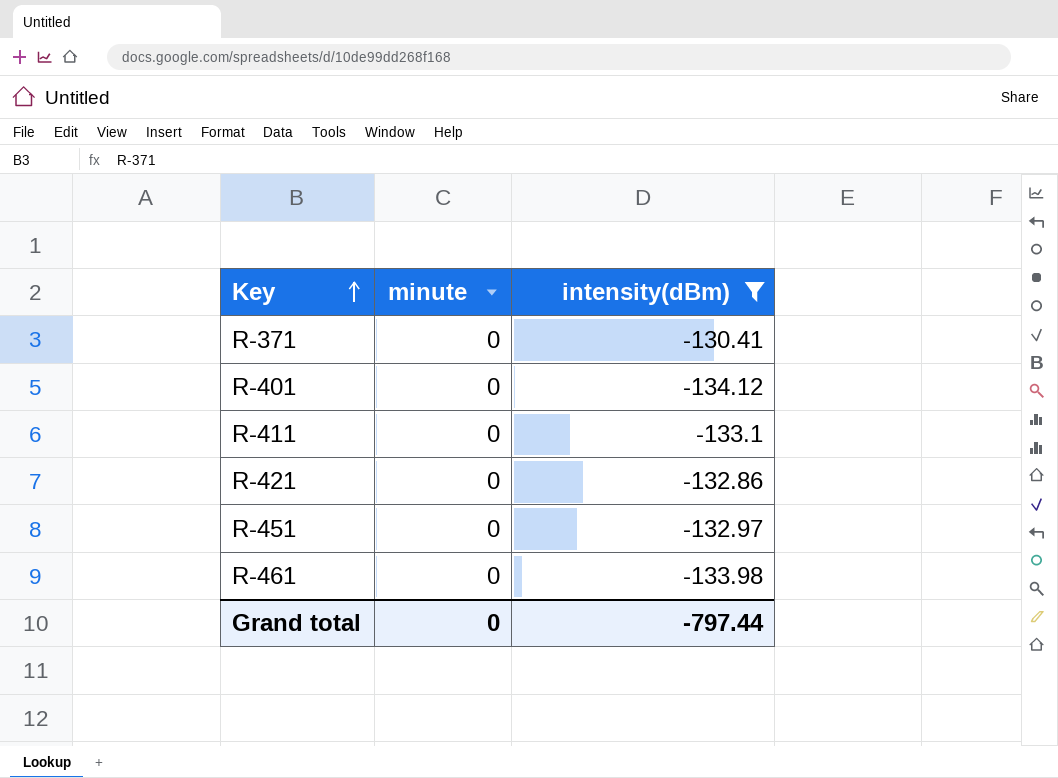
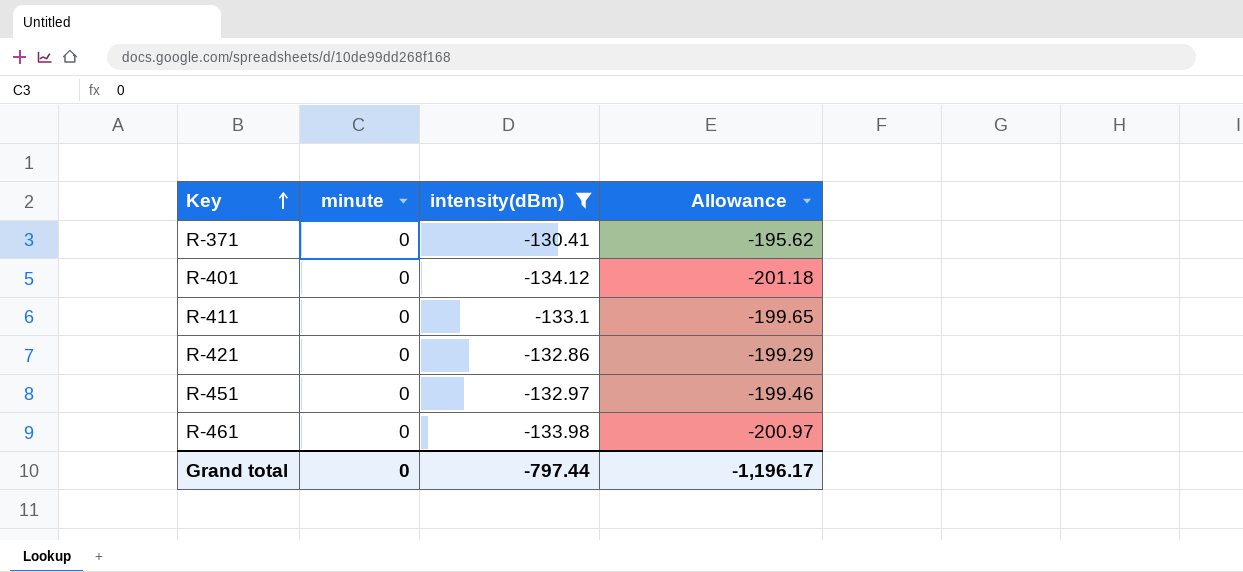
column Allowance | formula: none -> [intensity(dBm)] * 1.5

